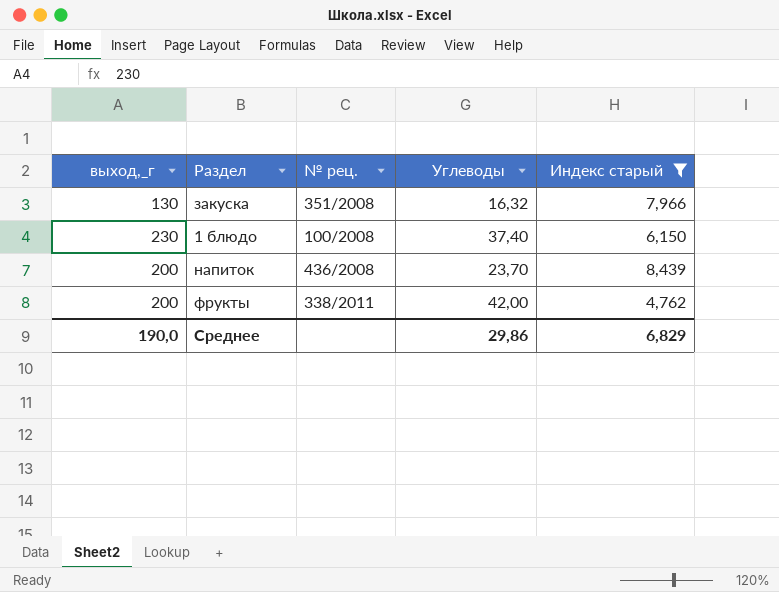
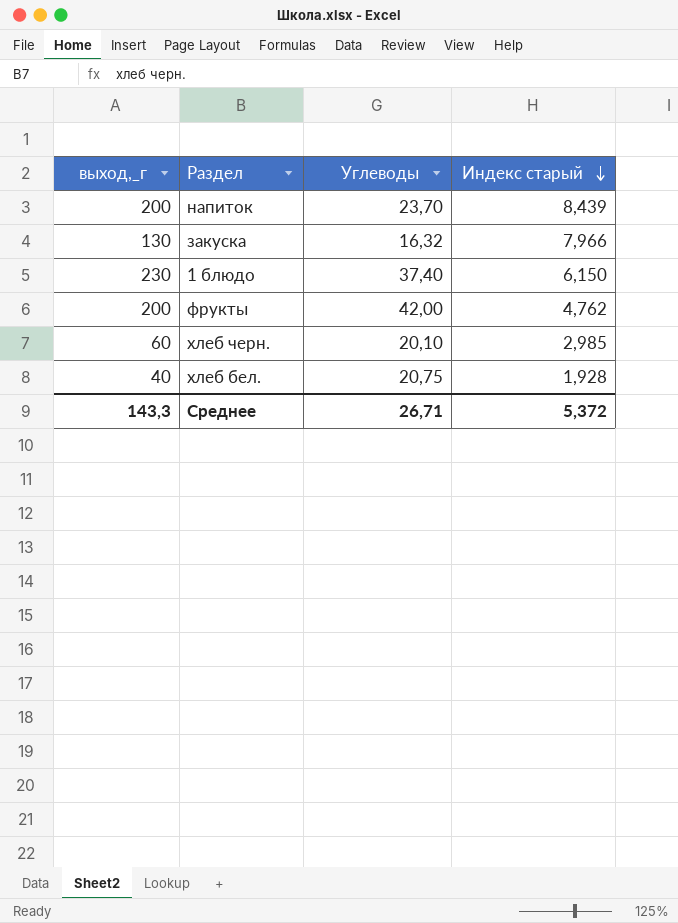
filter: Индекс старый >= 4,762 -> none
row order: none -> Индекс старый descending
column № рец. | position: 3 -> none
Среднее | выход,_г: 190,0 -> 143,3
Среднее | Углеводы: 29,86 -> 26,71
Среднее | Индекс старый: 6,829 -> 5,372

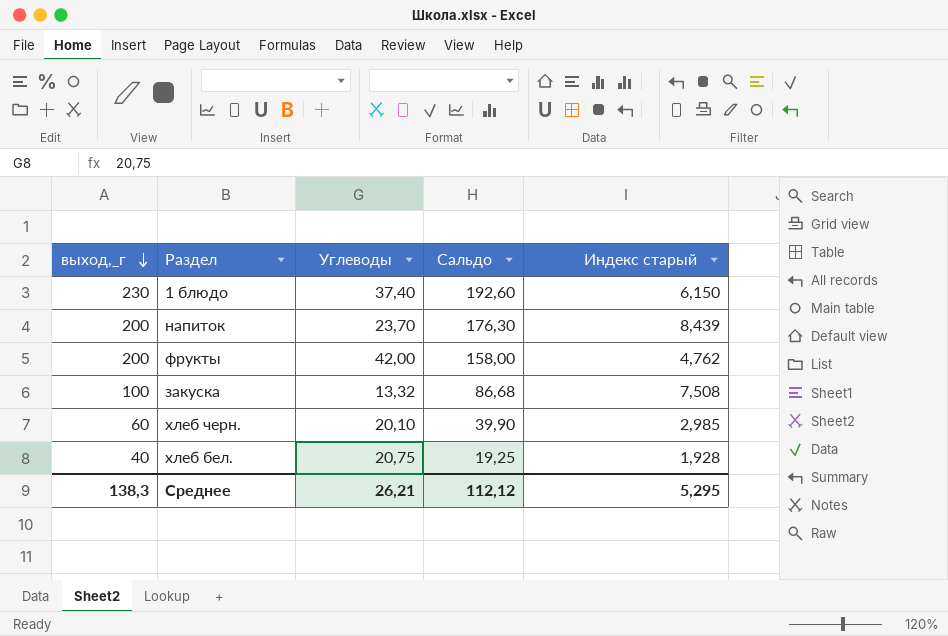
row order: Индекс старый descending -> выход,_г descending
column Сальдо | formula: none -> [выход,_г] - [Углеводы]
закуска | выход,_г: 130 -> 100
закуска | Углеводы: 16,32 -> 13,32
закуска | Индекс старый: 7,966 -> 7,508
Среднее | выход,_г: 143,3 -> 138,3
Среднее | Углеводы: 26,71 -> 26,21
Среднее | Индекс старый: 5,372 -> 5,295

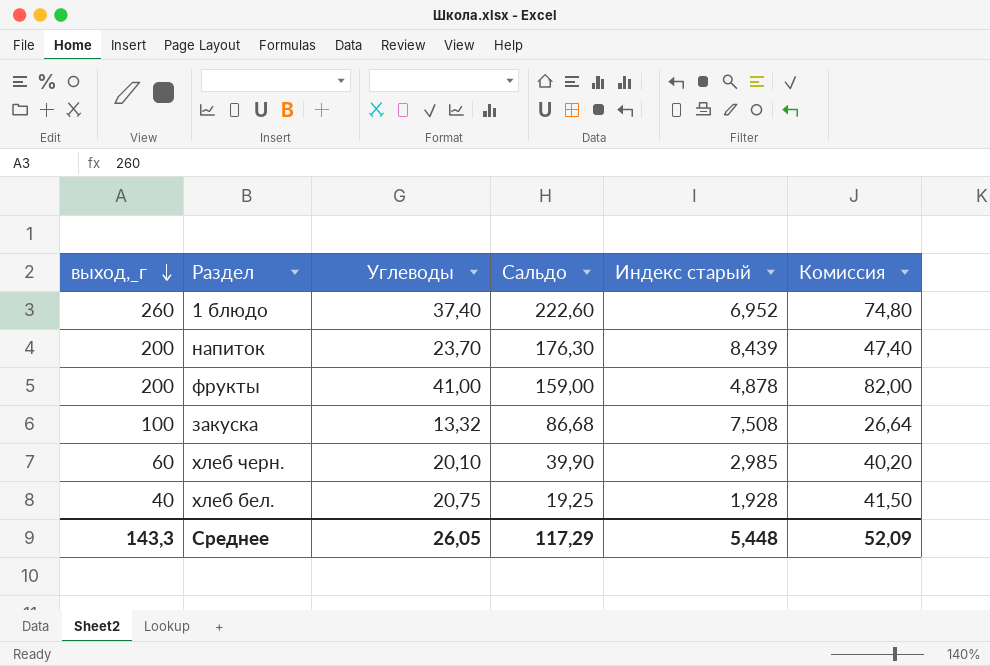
column Комиссия | formula: none -> [Углеводы] * 2
1 блюдо | выход,_г: 230 -> 260
1 блюдо | Сальдо: 192,60 -> 222,60
1 блюдо | Индекс старый: 6,150 -> 6,952
фрукты | Углеводы: 42,00 -> 41,00
фрукты | Сальдо: 158,00 -> 159,00
фрукты | Индекс старый: 4,762 -> 4,878
Среднее | выход,_г: 138,3 -> 143,3
Среднее | Углеводы: 26,21 -> 26,05
Среднее | Сальдо: 112,12 -> 117,29
Среднее | Индекс старый: 5,295 -> 5,448

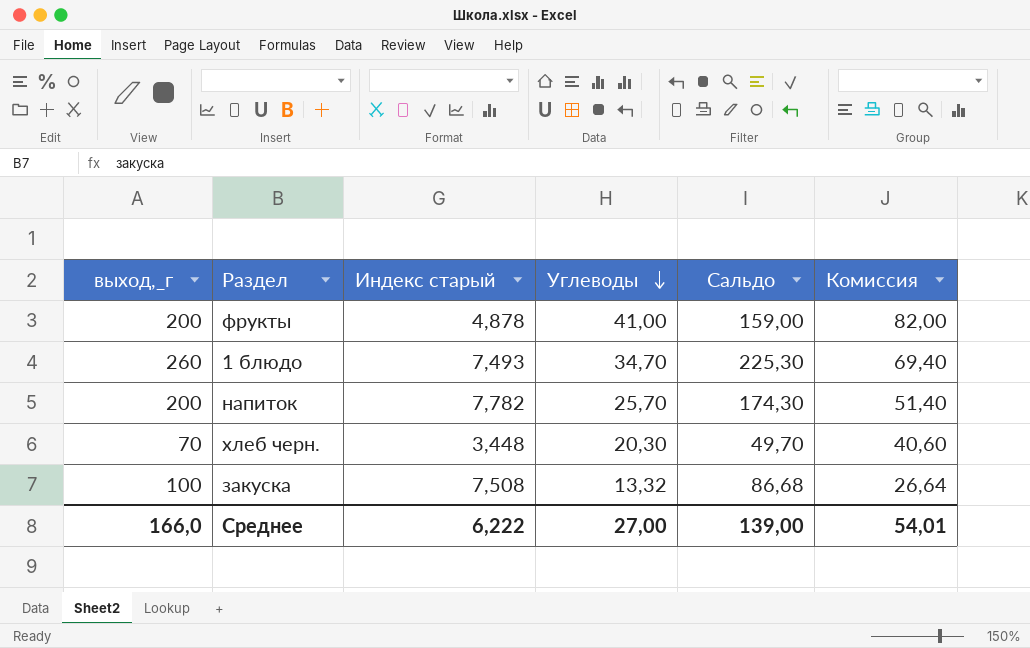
row order: выход,_г descending -> Углеводы descending
column Индекс старый | position: 5 -> 3
row хлеб бел.: 40 | 20,75 | 19,25 | 1,928 | 41,50 -> none
1 блюдо | Индекс старый: 6,952 -> 7,493
1 блюдо | Углеводы: 37,40 -> 34,70
1 блюдо | Сальдо: 222,60 -> 225,30
1 блюдо | Комиссия: 74,80 -> 69,40
напиток | Индекс старый: 8,439 -> 7,782
напиток | Углеводы: 23,70 -> 25,70
напиток | Сальдо: 176,30 -> 174,30
напиток | Комиссия: 47,40 -> 51,40
хлеб черн. | выход,_г: 60 -> 70
хлеб черн. | Индекс старый: 2,985 -> 3,448
хлеб черн. | Углеводы: 20,10 -> 20,30
хлеб черн. | Сальдо: 39,90 -> 49,70
хлеб черн. | Комиссия: 40,20 -> 40,60
Среднее | выход,_г: 143,3 -> 166,0
Среднее | Индекс старый: 5,448 -> 6,222
Среднее | Углеводы: 26,05 -> 27,00
Среднее | Сальдо: 117,29 -> 139,00
Среднее | Комиссия: 52,09 -> 54,01

